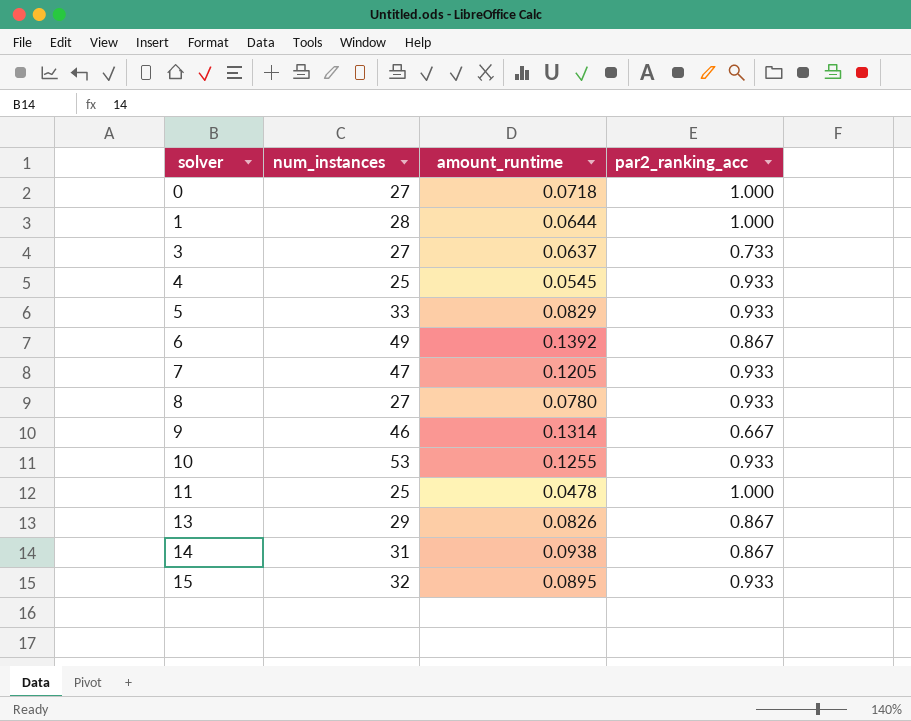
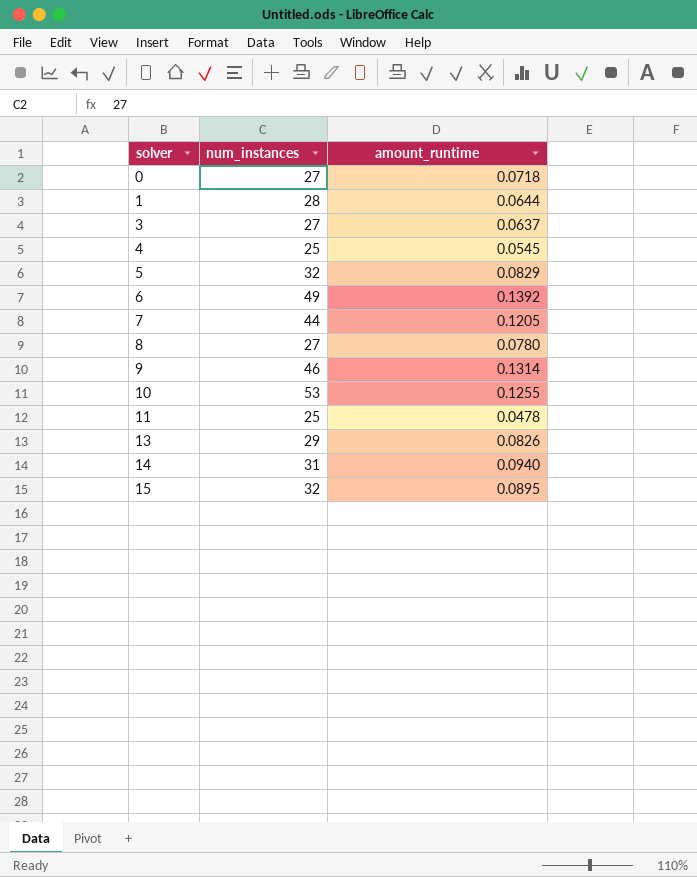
column par2_ranking_acc | position: 4 -> none
5 | num_instances: 33 -> 32
7 | num_instances: 47 -> 44
14 | amount_runtime: 0.0938 -> 0.0940

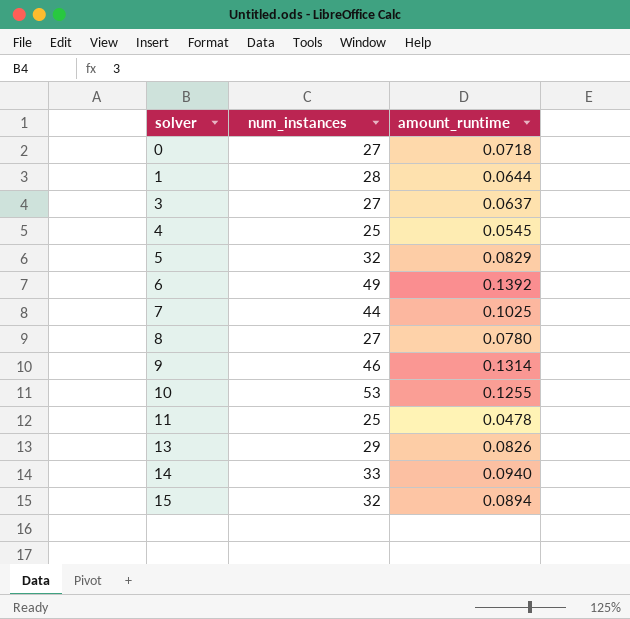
7 | amount_runtime: 0.1205 -> 0.1025
14 | num_instances: 31 -> 33
15 | amount_runtime: 0.0895 -> 0.0894

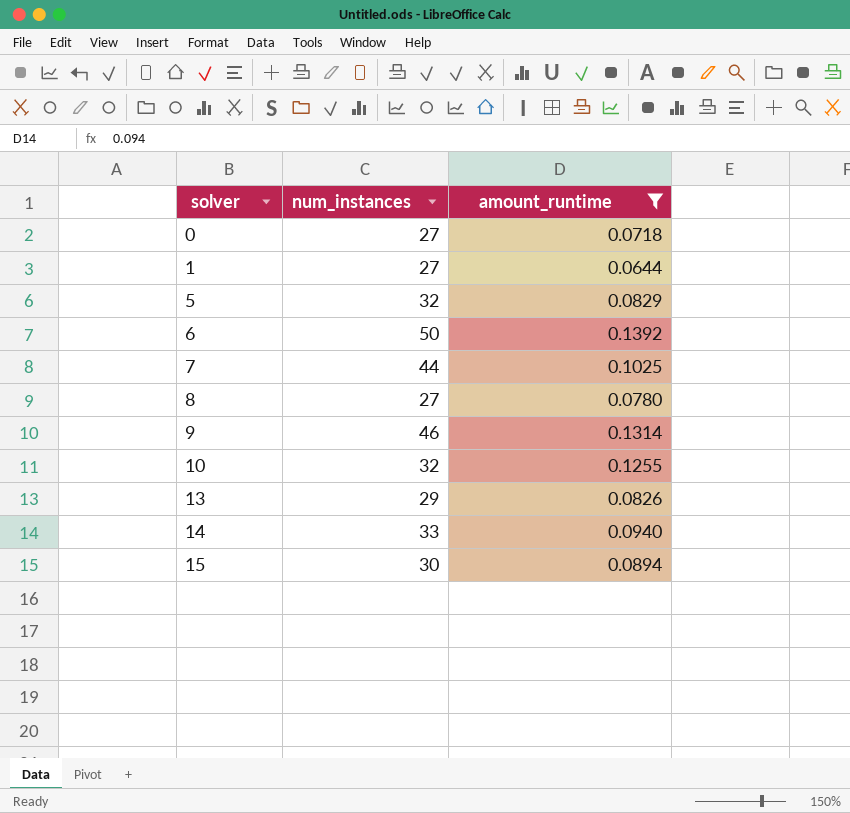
filter: none -> amount_runtime >= 0.0644
1 | num_instances: 28 -> 27
6 | num_instances: 49 -> 50
10 | num_instances: 53 -> 32
15 | num_instances: 32 -> 30

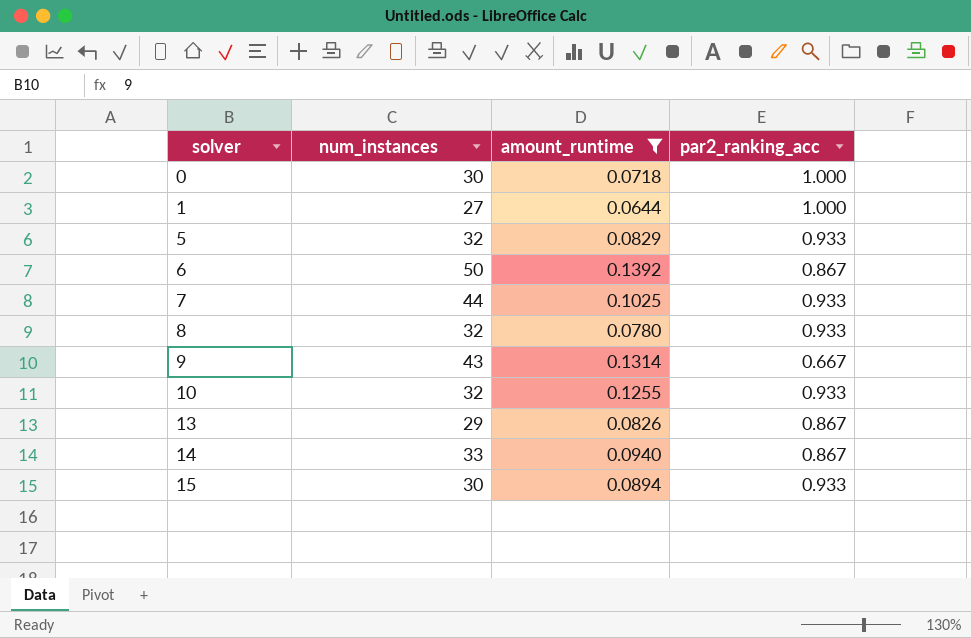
column par2_ranking_acc | position: none -> 4
0 | num_instances: 27 -> 30
8 | num_instances: 27 -> 32
9 | num_instances: 46 -> 43

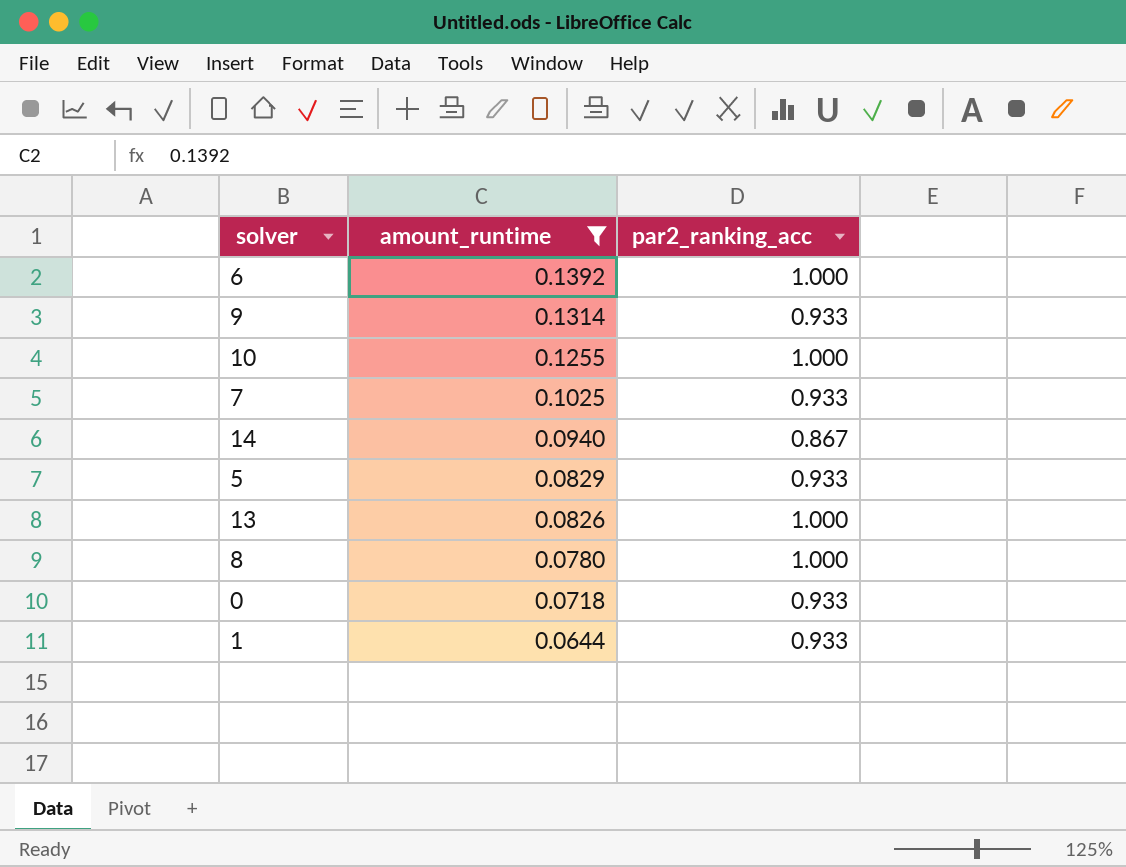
row order: solver ascending -> amount_runtime descending
column num_instances | position: 2 -> none
row 15: 30 | 0.0894 | 0.933 -> none
6 | par2_ranking_acc: 0.867 -> 1.000
9 | par2_ranking_acc: 0.667 -> 0.933
10 | par2_ranking_acc: 0.933 -> 1.000
13 | par2_ranking_acc: 0.867 -> 1.000
8 | par2_ranking_acc: 0.933 -> 1.000
0 | par2_ranking_acc: 1.000 -> 0.933
1 | par2_ranking_acc: 1.000 -> 0.933

